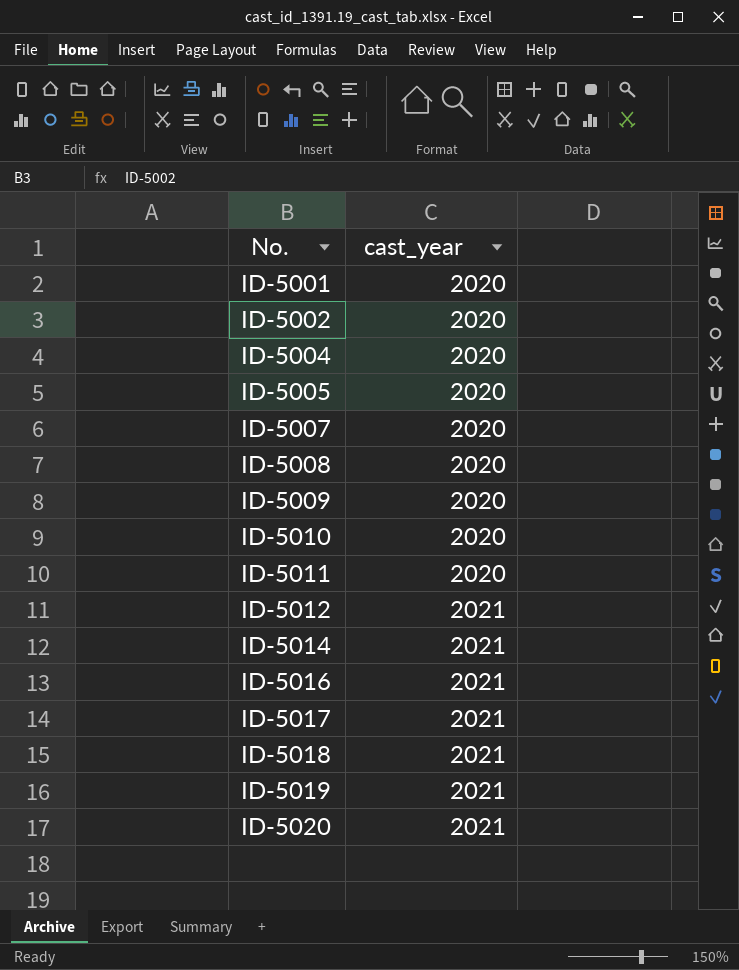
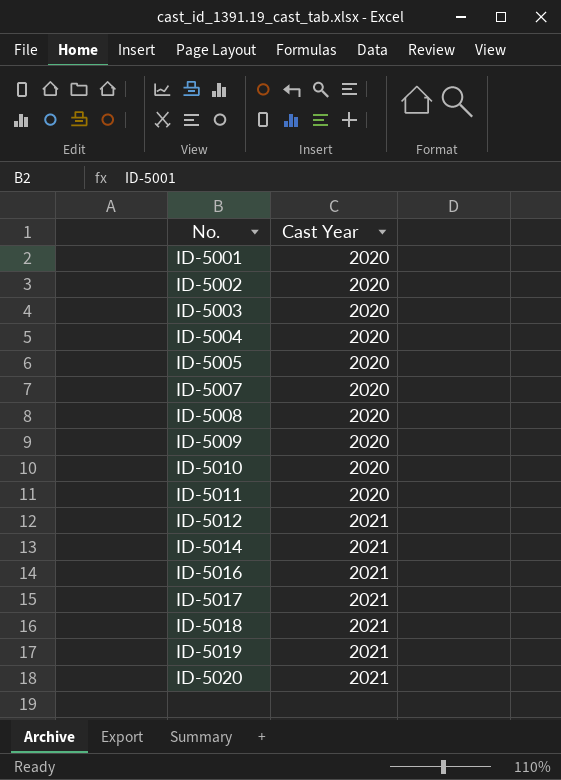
column name: cast_year -> Cast Year
row ID-5003: none -> 2020

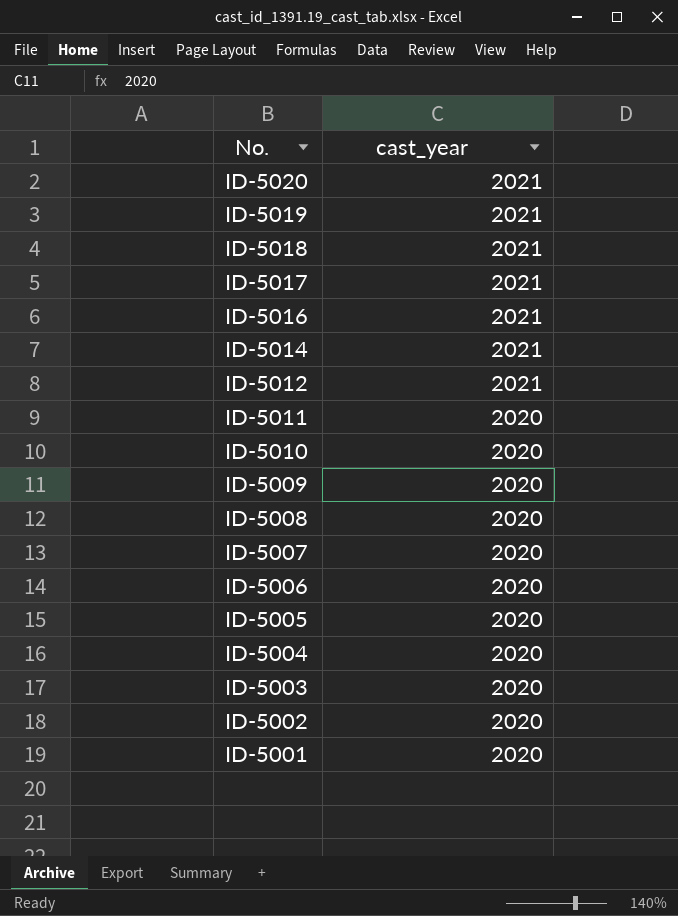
row order: No. ascending -> No. descending
column name: Cast Year -> cast_year
row ID-5006: none -> 2020

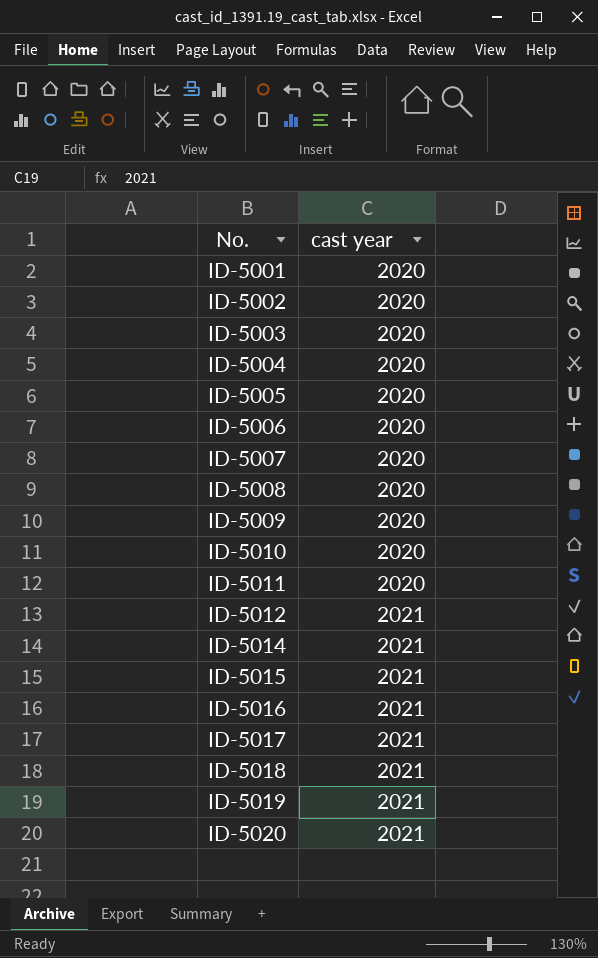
row order: No. descending -> No. ascending
column name: cast_year -> cast year
row ID-5015: none -> 2021

